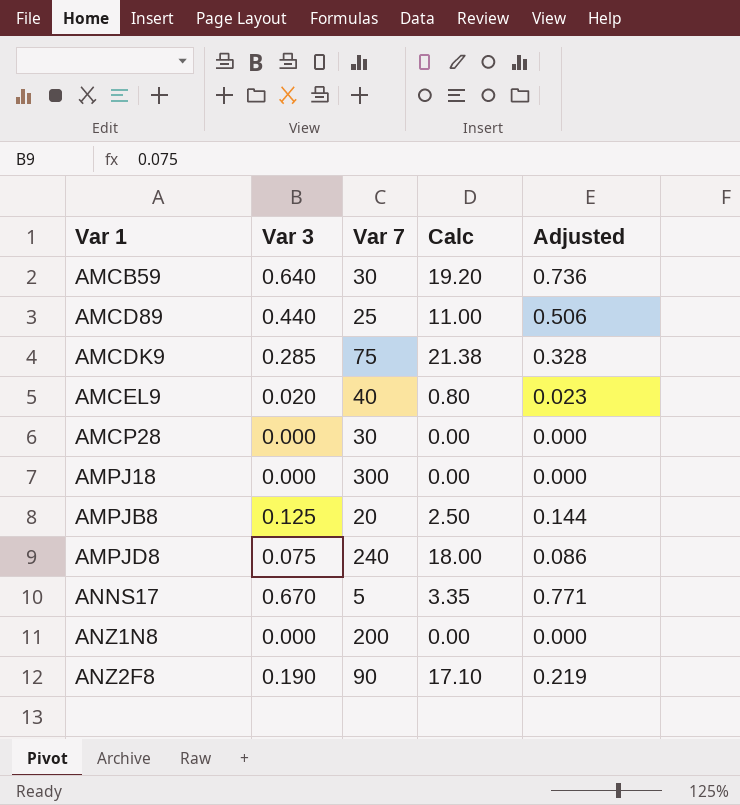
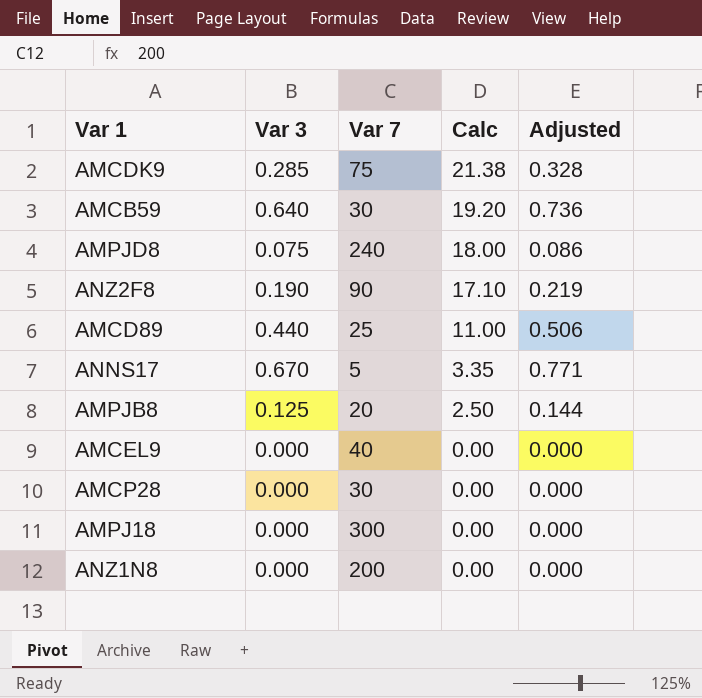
row order: Var 1 ascending -> Calc descending
AMCEL9 | Var 3: 0.020 -> 0.000
AMCEL9 | Calc: 0.80 -> 0.00
AMCEL9 | Adjusted: 0.023 -> 0.000

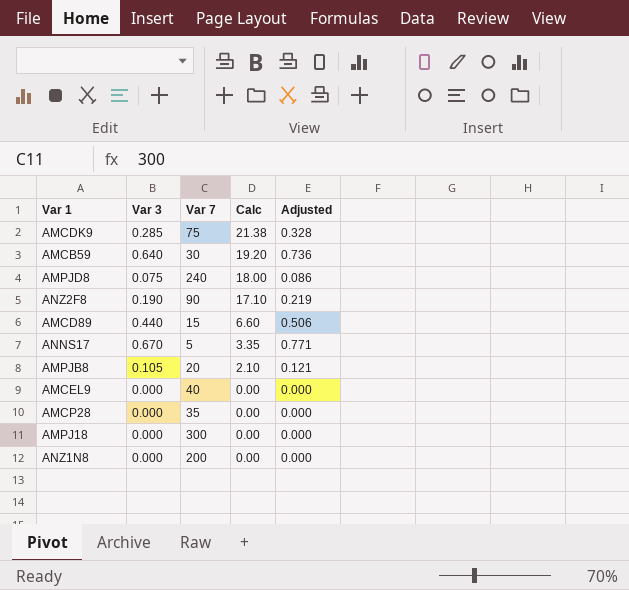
AMCD89 | Var 7: 25 -> 15
AMCD89 | Calc: 11.00 -> 6.60
AMPJB8 | Var 3: 0.125 -> 0.105
AMPJB8 | Calc: 2.50 -> 2.10
AMPJB8 | Adjusted: 0.144 -> 0.121
AMCP28 | Var 7: 30 -> 35

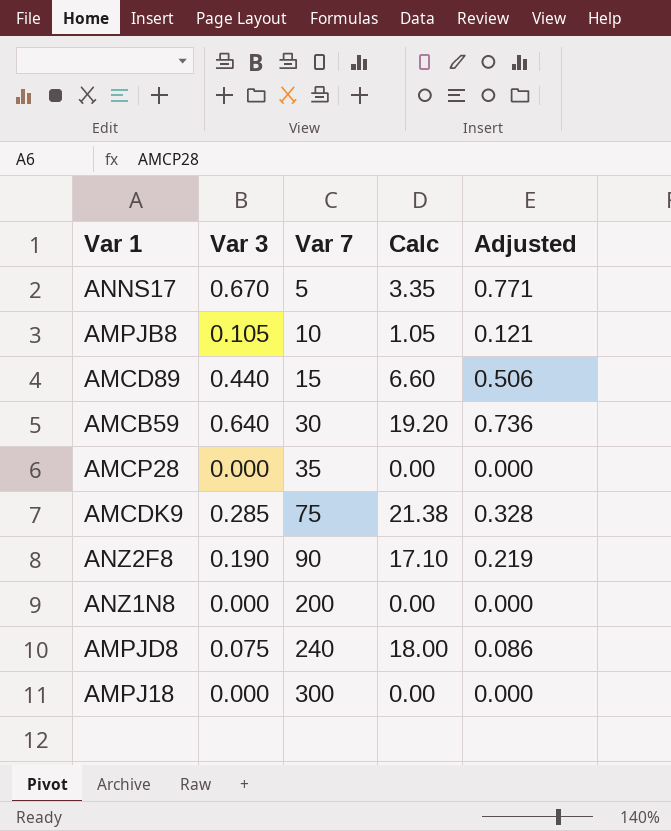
row order: Calc descending -> Var 7 ascending
row AMCEL9: 0.000 | 40 | 0.00 | 0.000 -> none
AMPJB8 | Var 7: 20 -> 10
AMPJB8 | Calc: 2.10 -> 1.05

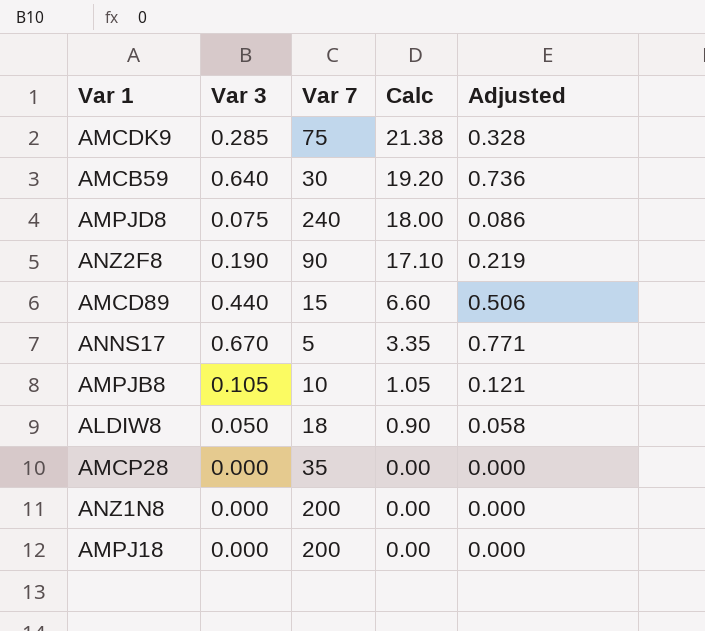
row order: Var 7 ascending -> Calc descending
row ALDIW8: none -> 0.050 | 18 | 0.90 | 0.058
AMPJ18 | Var 7: 300 -> 200

